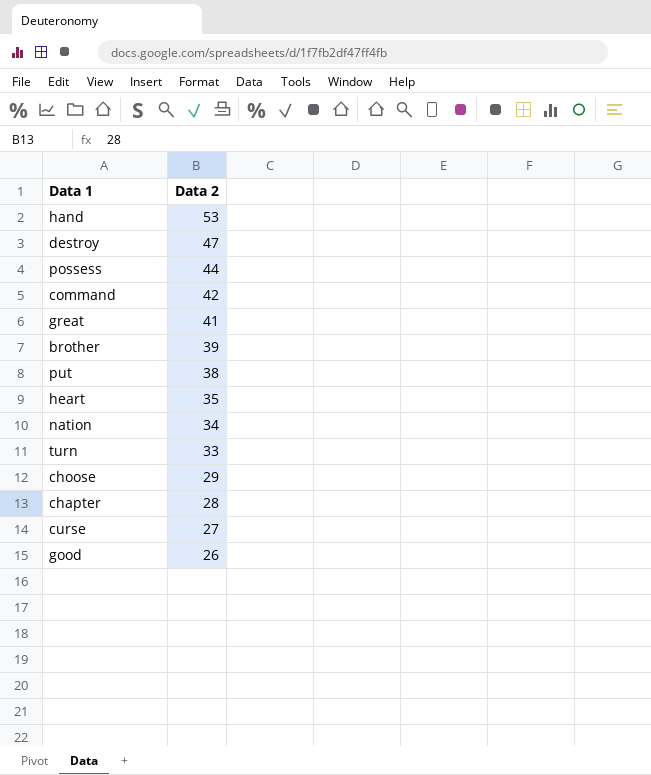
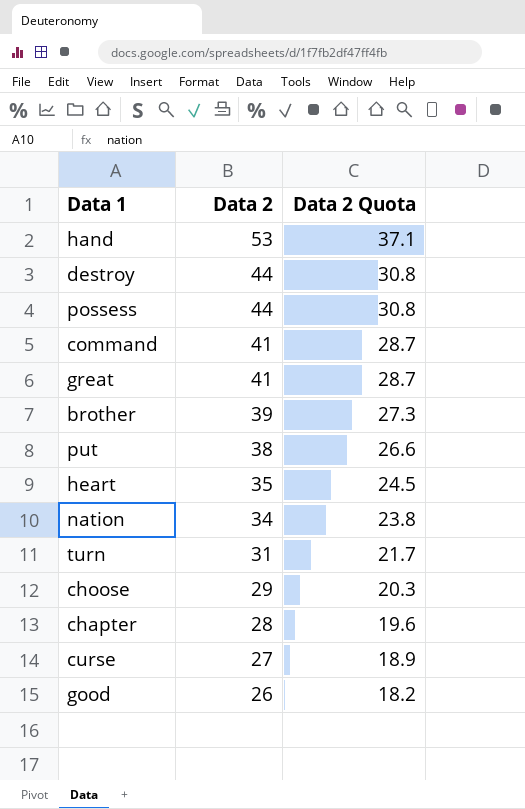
column Data 2 Quota | formula: none -> [Data 2] * 0.7
destroy | Data 2: 47 -> 44
command | Data 2: 42 -> 41
turn | Data 2: 33 -> 31

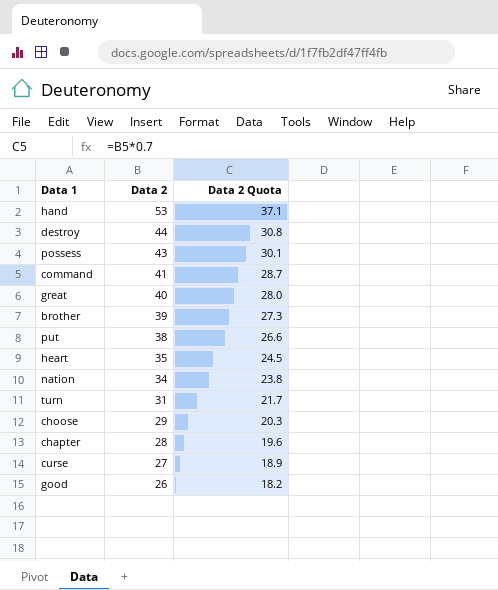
possess | Data 2: 44 -> 43
possess | Data 2 Quota: 30.8 -> 30.1
great | Data 2: 41 -> 40
great | Data 2 Quota: 28.7 -> 28.0

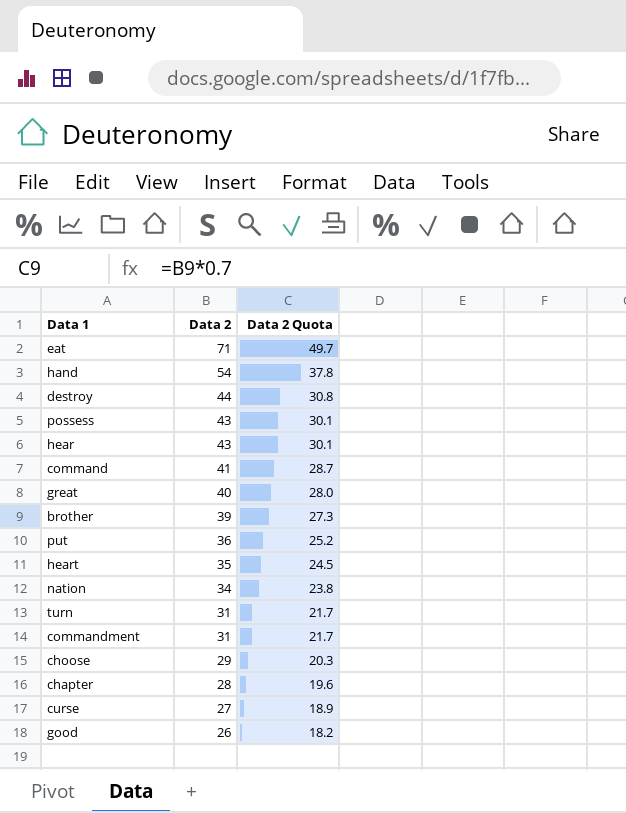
row eat: none -> 71 | 49.7
hand | Data 2: 53 -> 54
hand | Data 2 Quota: 37.1 -> 37.8
row hear: none -> 43 | 30.1
put | Data 2: 38 -> 36
put | Data 2 Quota: 26.6 -> 25.2
row commandment: none -> 31 | 21.7

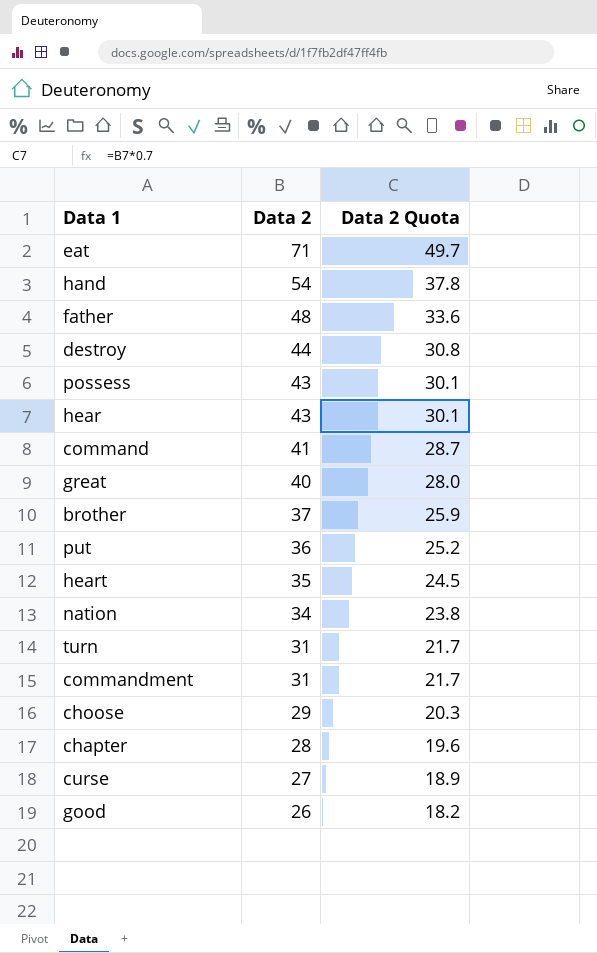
row father: none -> 48 | 33.6
brother | Data 2: 39 -> 37
brother | Data 2 Quota: 27.3 -> 25.9

